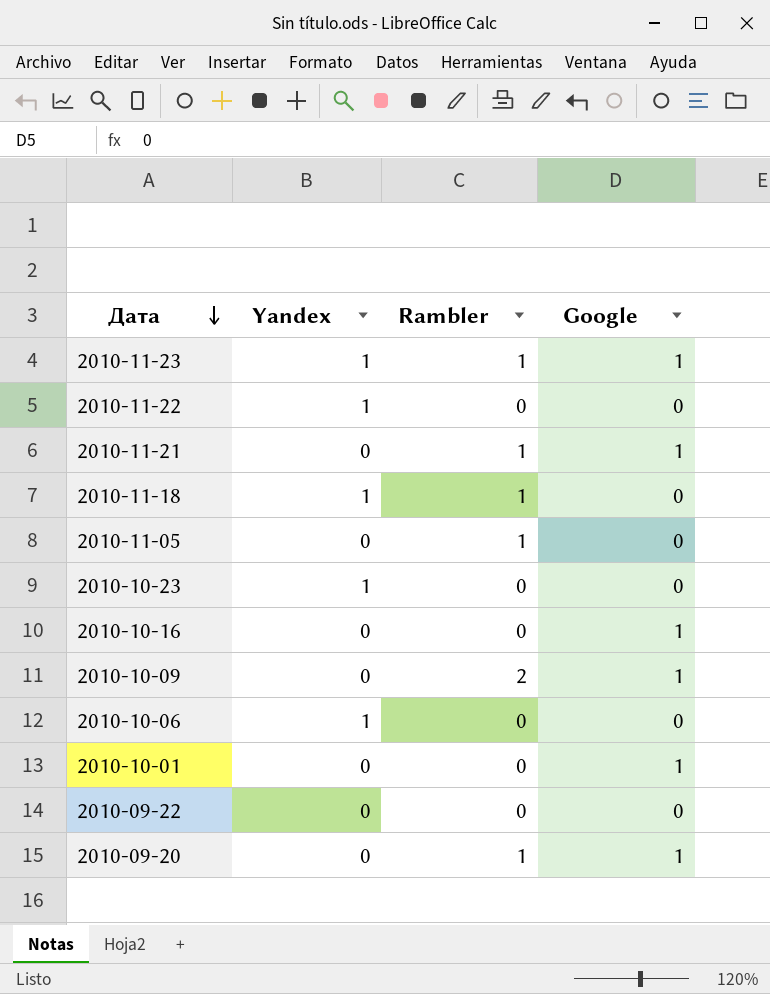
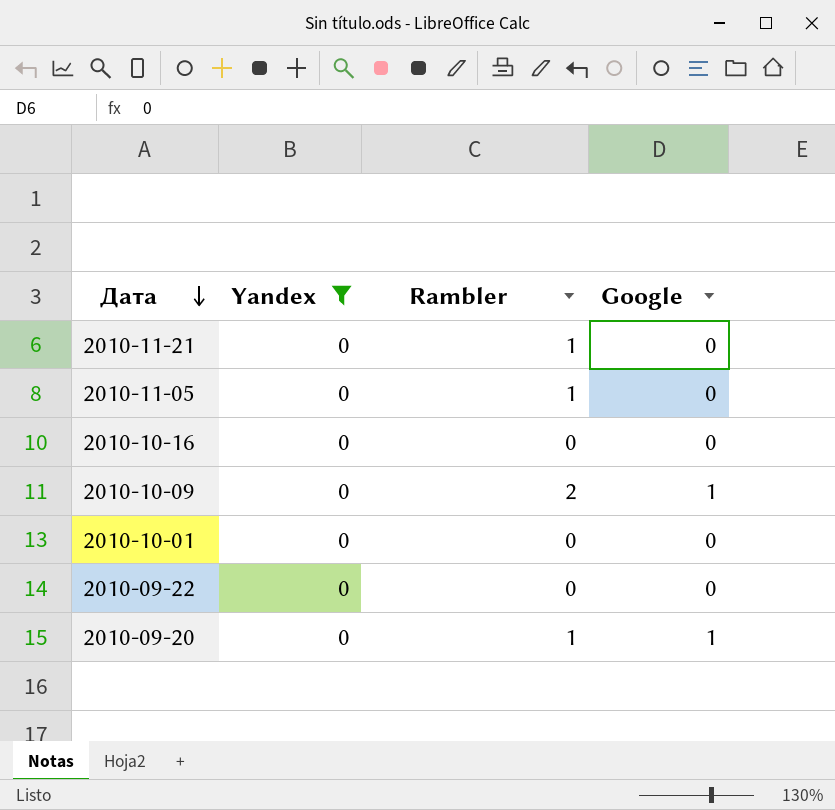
filter: none -> Yandex = 0
2010-11-21 | Google: 1 -> 0
2010-10-16 | Google: 1 -> 0
2010-10-01 | Google: 1 -> 0

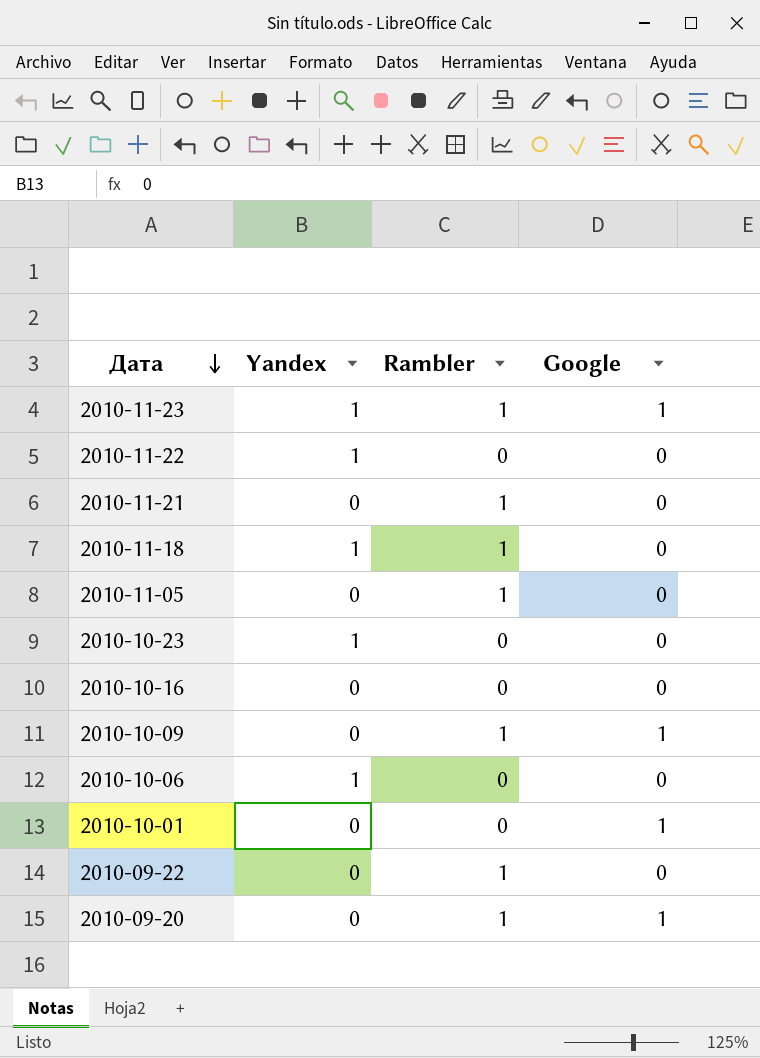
filter: Yandex = 0 -> none
2010-10-09 | Rambler: 2 -> 1
2010-10-01 | Google: 0 -> 1
2010-09-22 | Rambler: 0 -> 1

